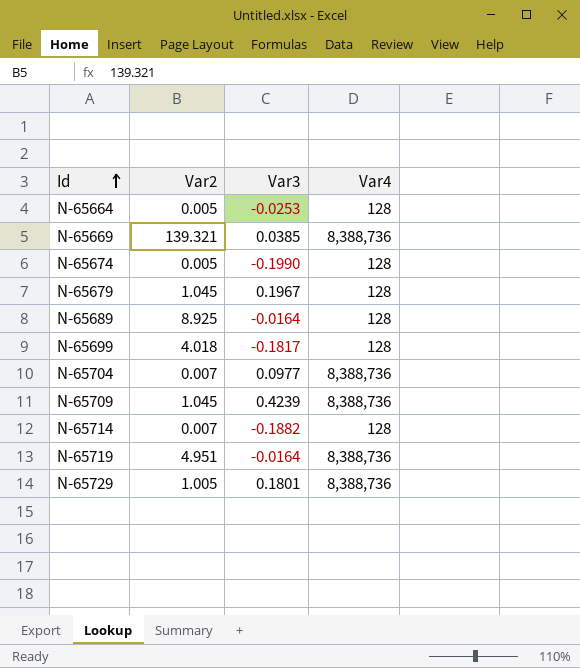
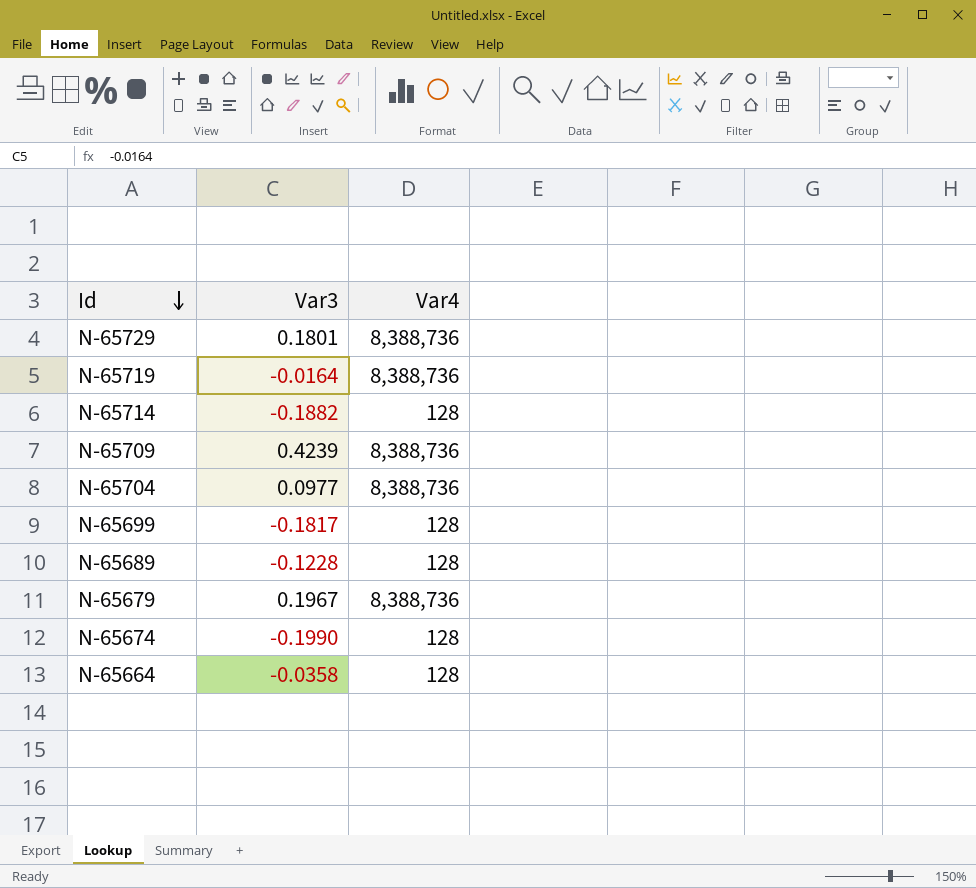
row order: Id ascending -> Id descending
column Var2 | position: 2 -> none
row N-65669: 139.321 | 0.0385 | 8,388,736 -> none
N-65689 | Var3: -0.0164 -> -0.1228
N-65679 | Var4: 128 -> 8,388,736
N-65664 | Var3: -0.0253 -> -0.0358

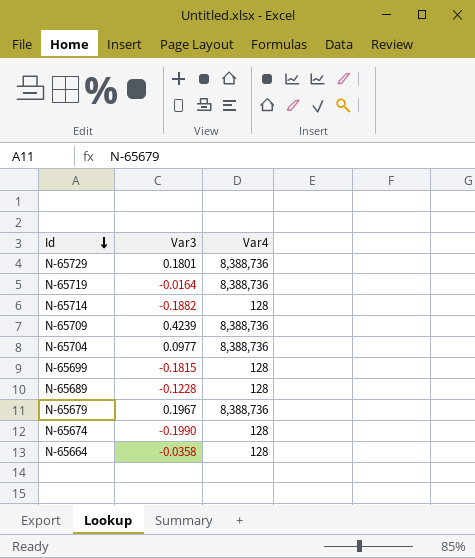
N-65699 | Var3: -0.1817 -> -0.1815

